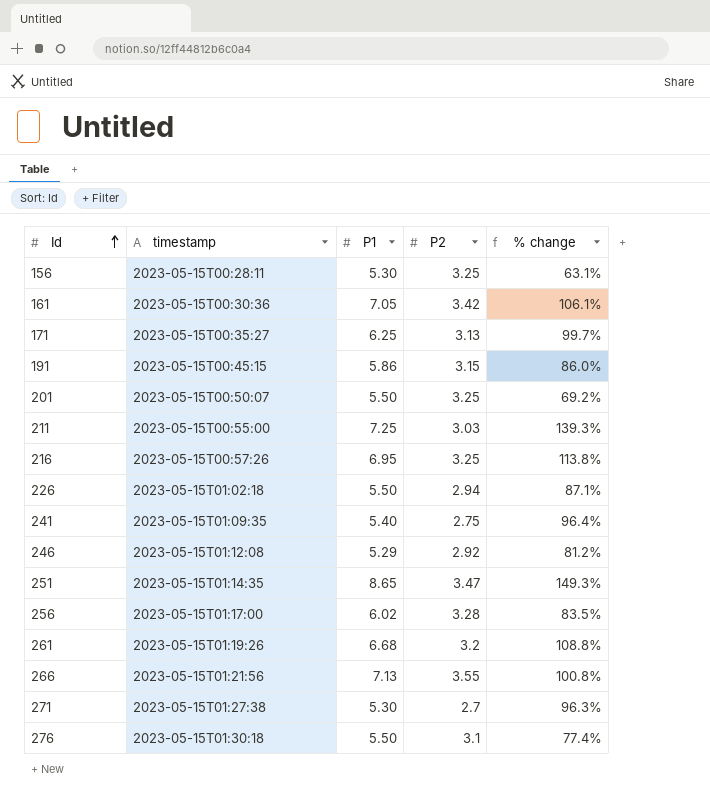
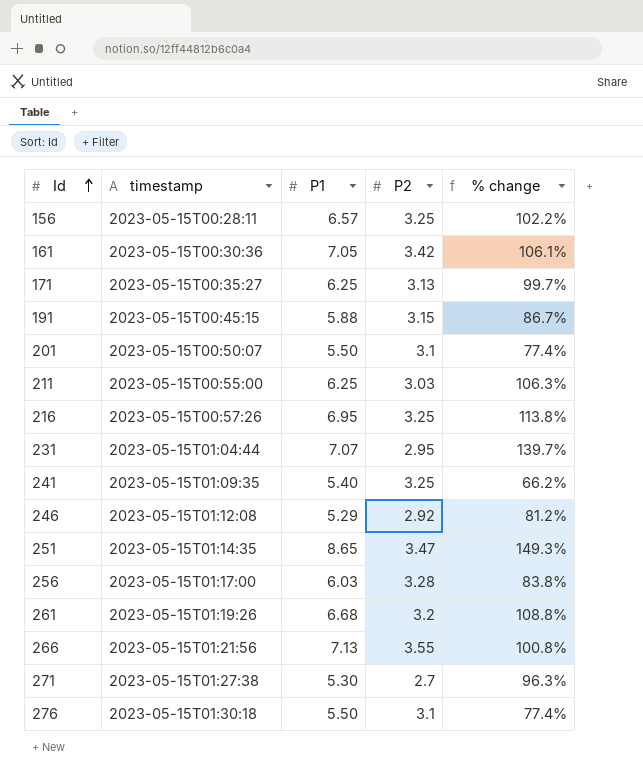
row 226: 2023-05-15T01:02:18 | 5.50 | 2.94 | 87.1% -> none
156 | P1: 5.30 -> 6.57
156 | % change: 63.1% -> 102.2%
191 | P1: 5.86 -> 5.88
191 | % change: 86.0% -> 86.7%
201 | P2: 3.25 -> 3.1
201 | % change: 69.2% -> 77.4%
211 | P1: 7.25 -> 6.25
211 | % change: 139.3% -> 106.3%
row 231: none -> 2023-05-15T01:04:44 | 7.07 | 2.95 | 139.7%
241 | P2: 2.75 -> 3.25
241 | % change: 96.4% -> 66.2%
256 | P1: 6.02 -> 6.03
256 | % change: 83.5% -> 83.8%

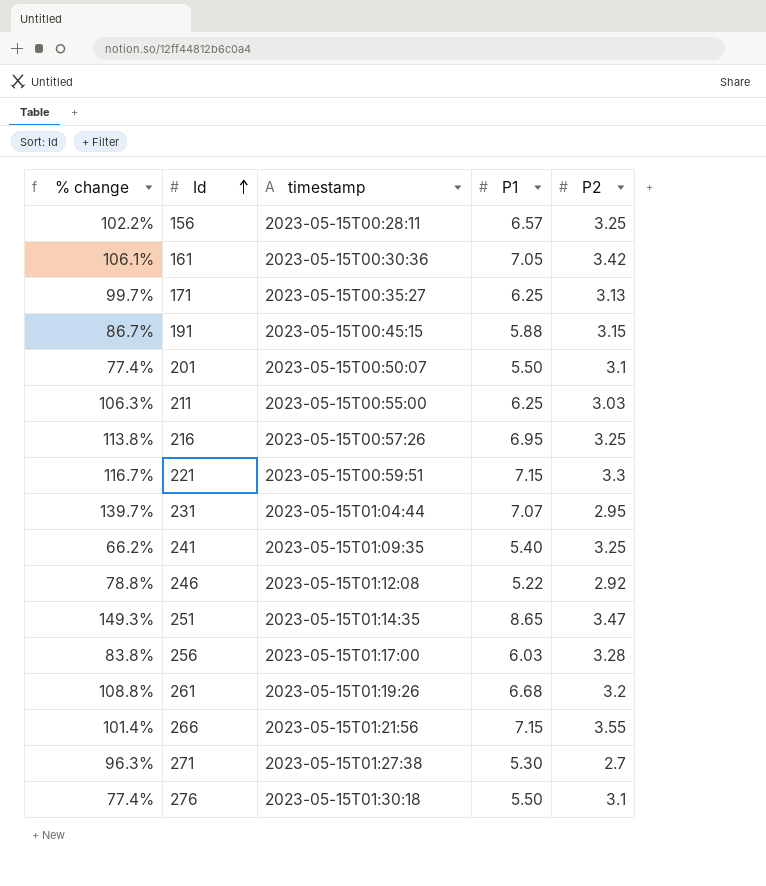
column % change | position: 5 -> 1
row 221: none -> 116.7% | 2023-05-15T00:59:51 | 7.15 | 3.3
246 | % change: 81.2% -> 78.8%
246 | P1: 5.29 -> 5.22
266 | % change: 100.8% -> 101.4%
266 | P1: 7.13 -> 7.15

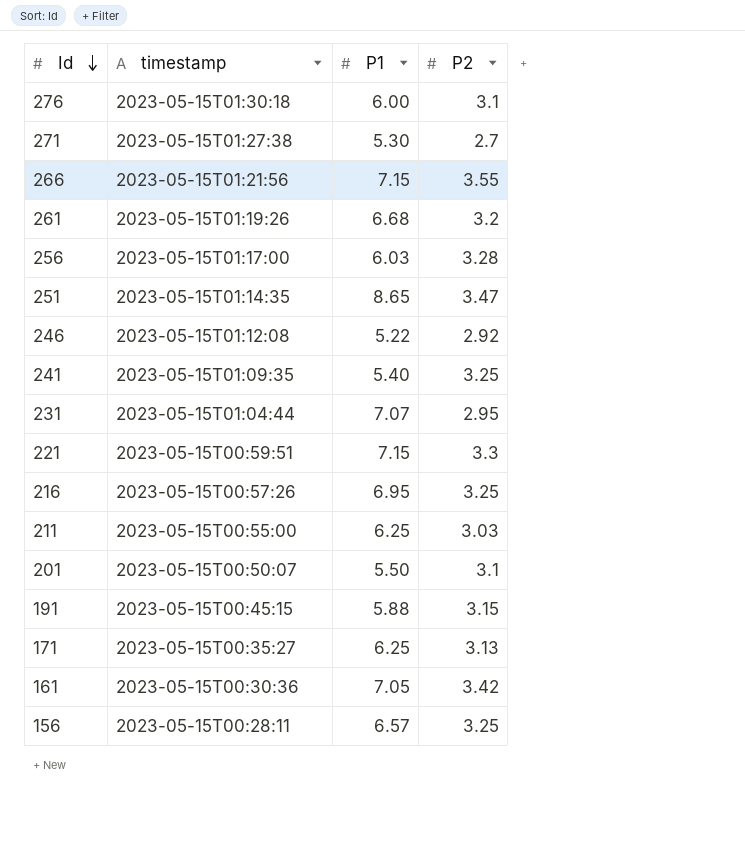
row order: Id ascending -> Id descending
column % change | formula: ([P1] - [P2]) / [P2] -> none
276 | P1: 5.50 -> 6.00

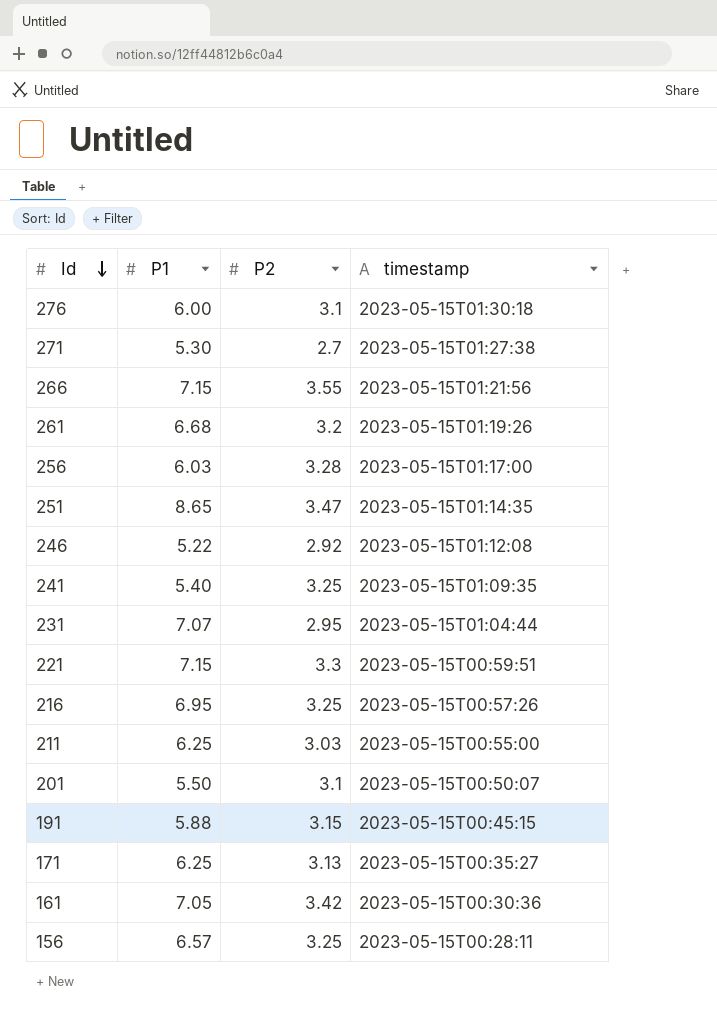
column timestamp | position: 2 -> 4

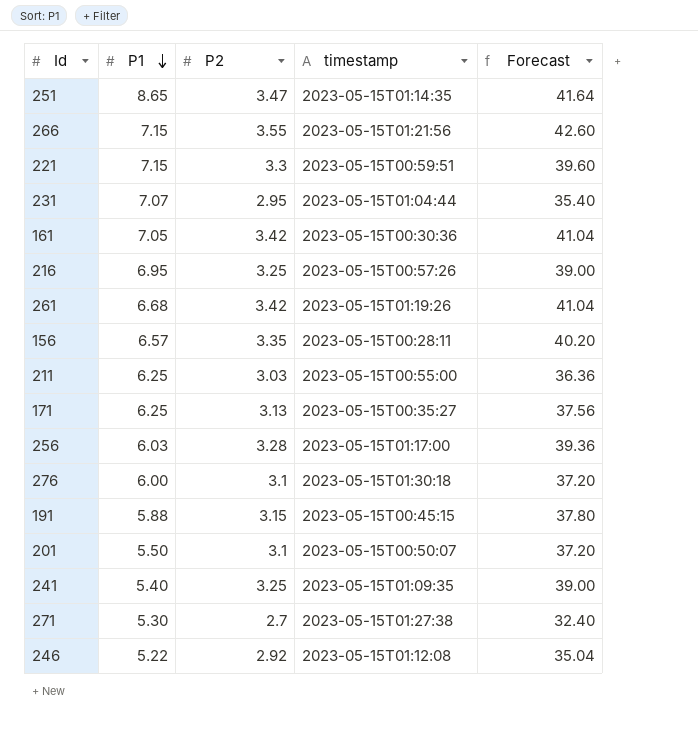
row order: Id descending -> P1 descending
column Forecast | formula: none -> [P2] * 12
261 | P2: 3.2 -> 3.42
156 | P2: 3.25 -> 3.35

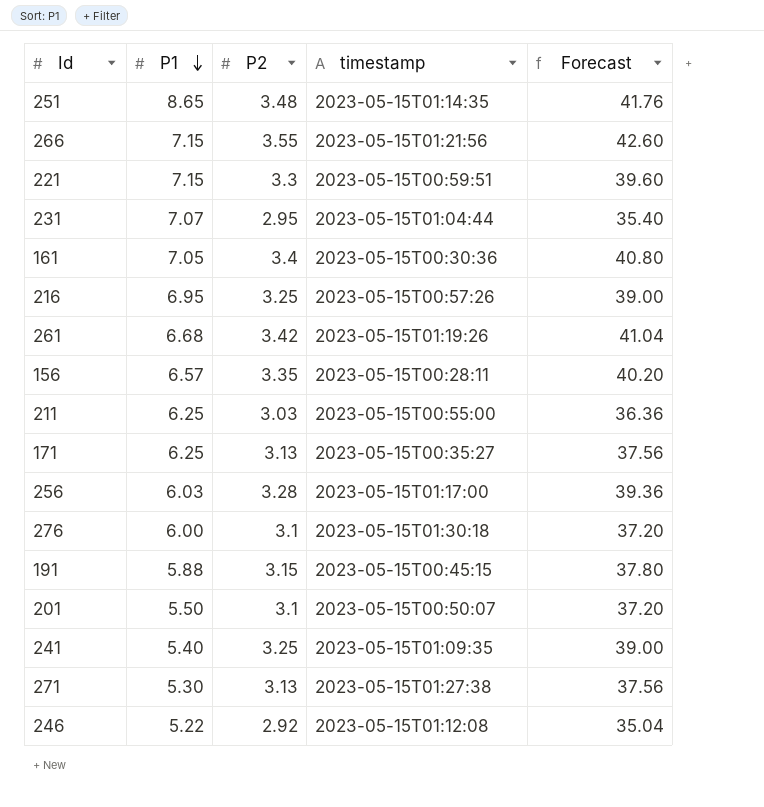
251 | P2: 3.47 -> 3.48
251 | Forecast: 41.64 -> 41.76
161 | P2: 3.42 -> 3.4
161 | Forecast: 41.04 -> 40.80
271 | P2: 2.7 -> 3.13
271 | Forecast: 32.40 -> 37.56

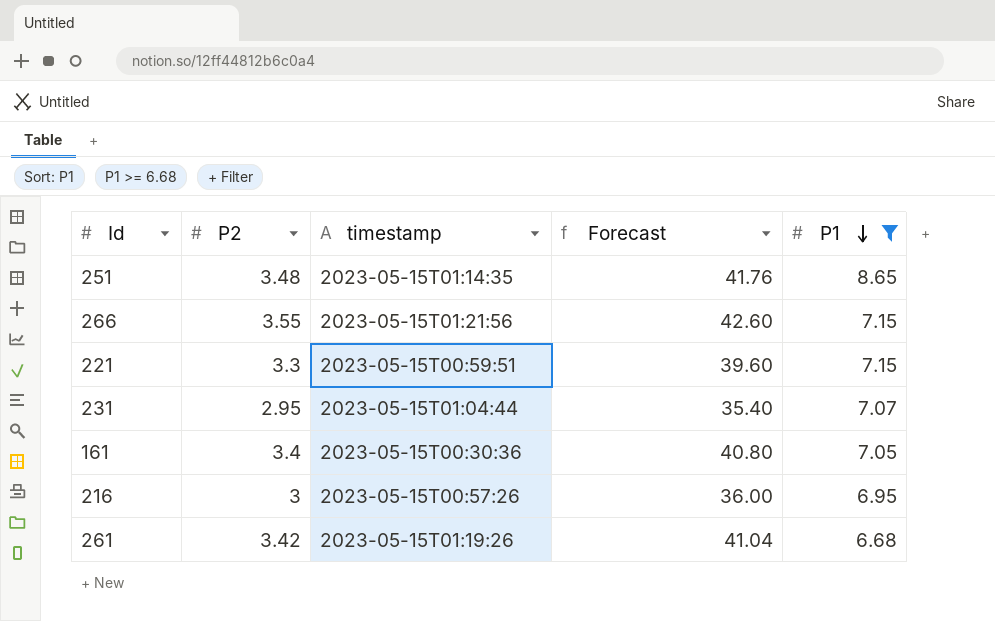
filter: none -> P1 >= 6.68
column P1 | position: 2 -> 5
216 | P2: 3.25 -> 3
216 | Forecast: 39.00 -> 36.00

